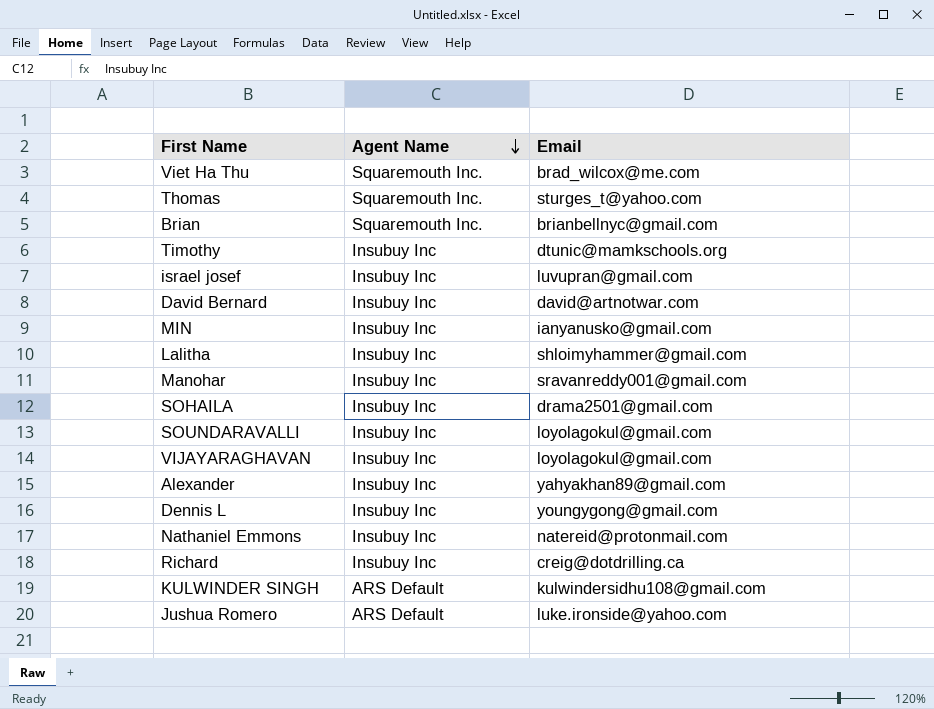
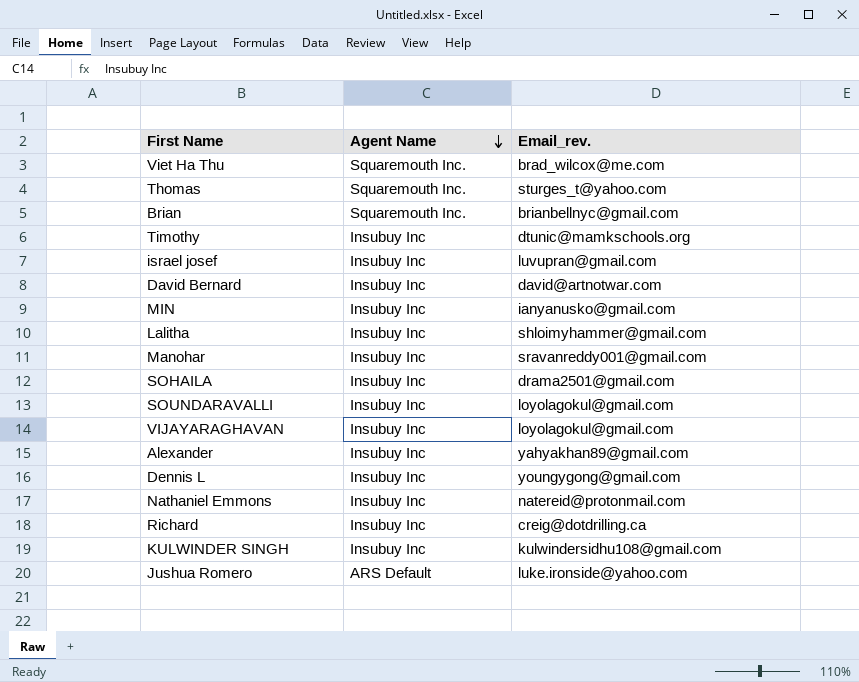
column name: Email -> Email_rev.
KULWINDER SINGH | Agent Name: ARS Default -> Insubuy Inc

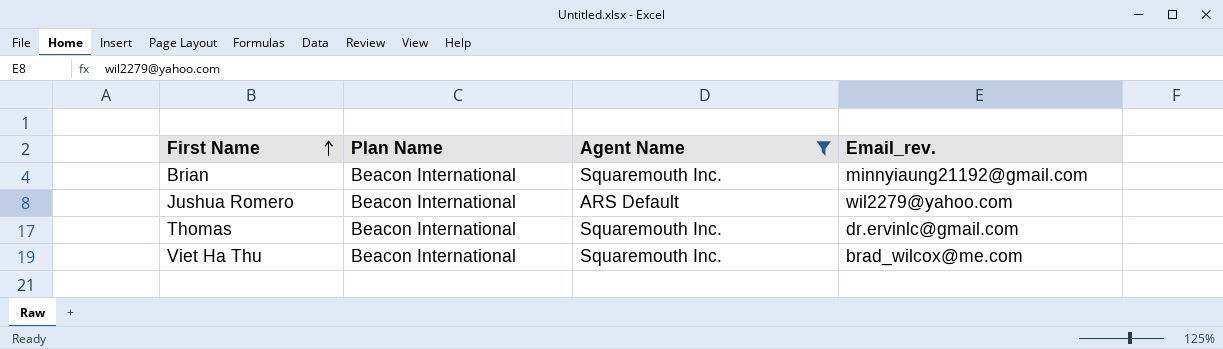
filter: none -> Agent Name != Insubuy Inc
row order: Agent Name descending -> First Name ascending
column Plan Name | position: none -> 2
Brian | Email_rev.: brianbellnyc@gmail.com -> minnyiaung21192@gmail.com
Jushua Romero | Email_rev.: luke.ironside@yahoo.com -> wil2279@yahoo.com
Thomas | Email_rev.: sturges_t@yahoo.com -> dr.ervinlc@gmail.com

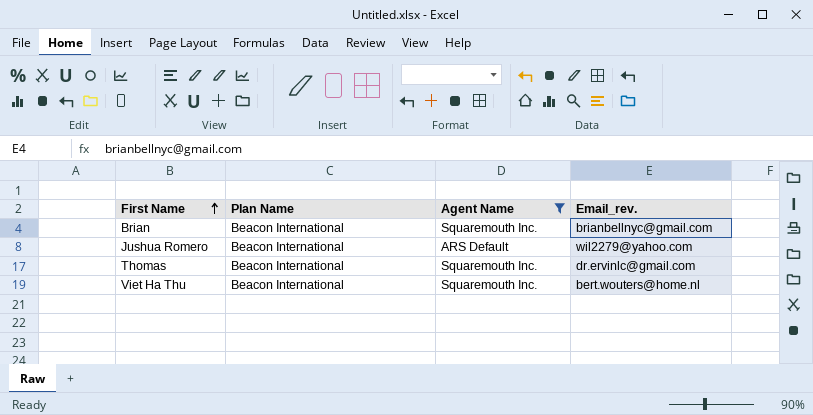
Brian | Email_rev.: minnyiaung21192@gmail.com -> brianbellnyc@gmail.com
Viet Ha Thu | Email_rev.: brad_wilcox@me.com -> bert.wouters@home.nl

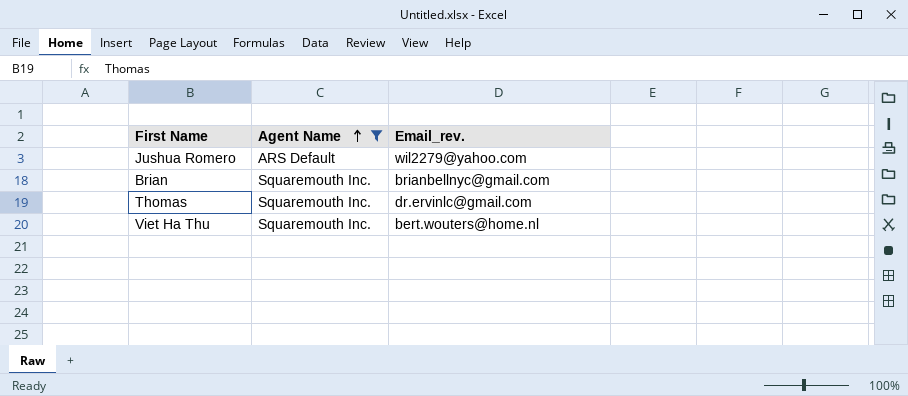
row order: First Name ascending -> Agent Name ascending
column Plan Name | position: 2 -> none

